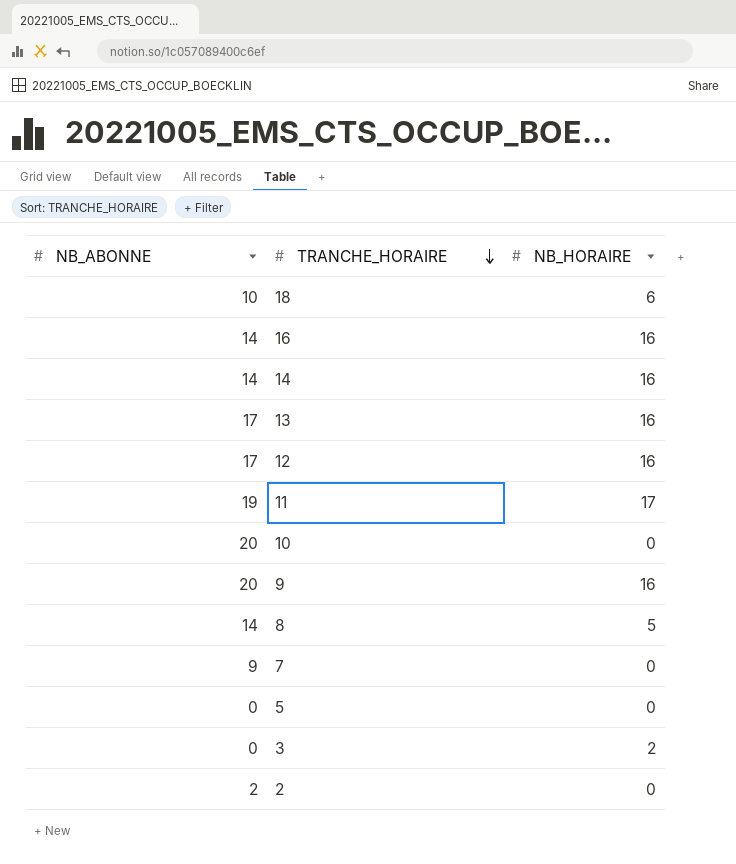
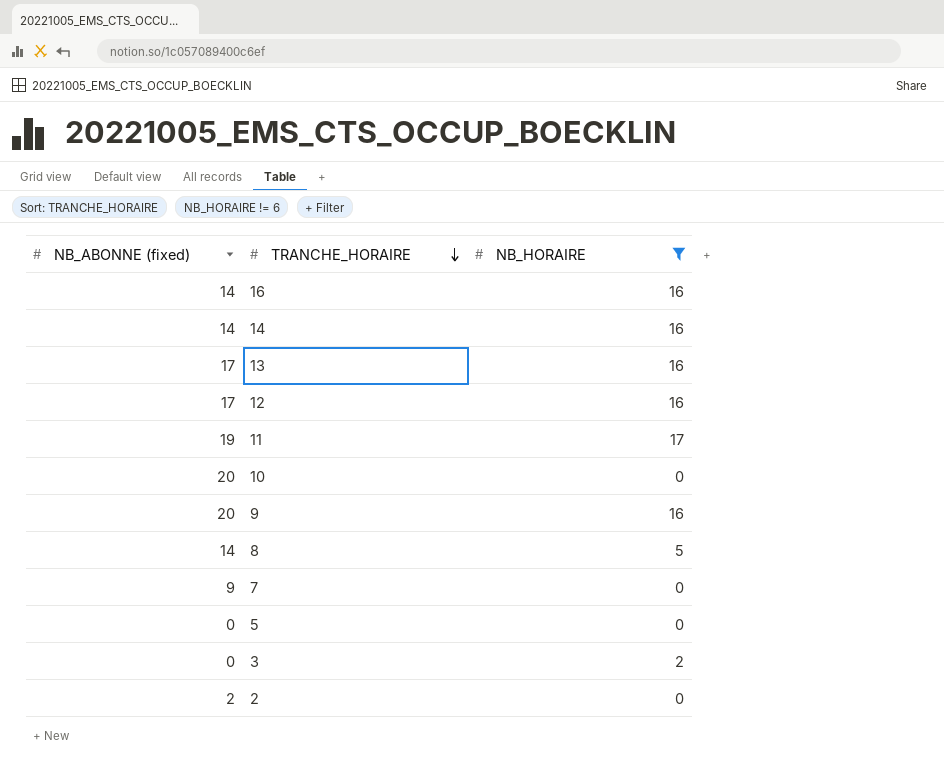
filter: none -> NB_HORAIRE != 6
column name: NB_ABONNE -> NB_ABONNE (fixed)

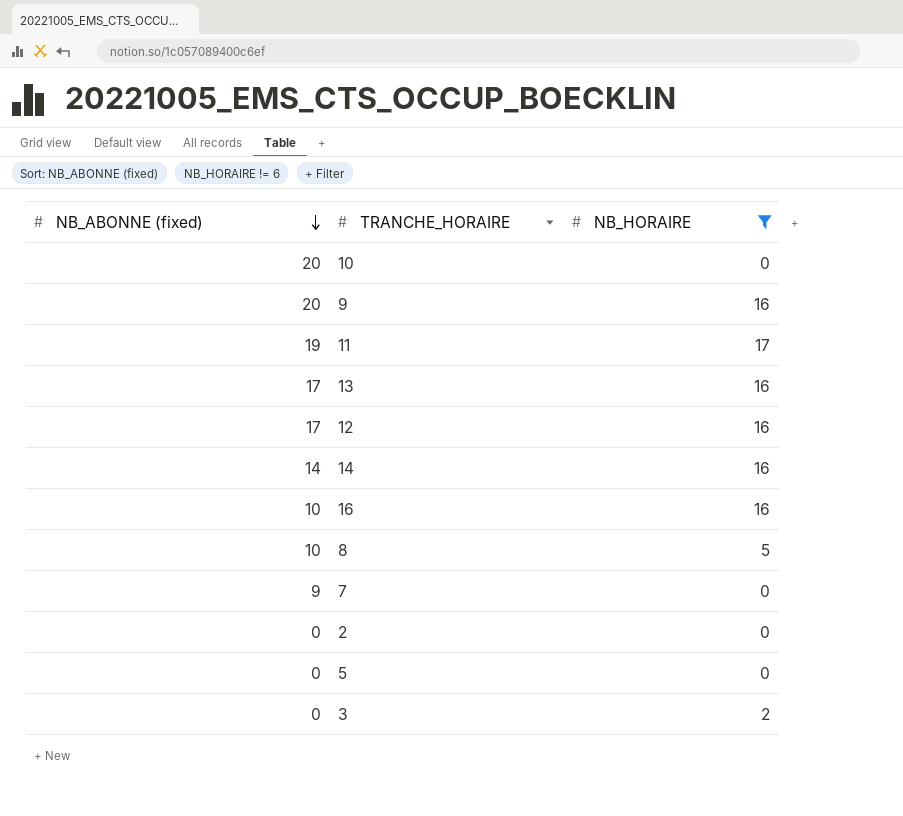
row order: TRANCHE_HORAIRE descending -> NB_ABONNE (fixed) descending
16 | NB_ABONNE (fixed): 14 -> 10
8 | NB_ABONNE (fixed): 14 -> 10
2 | NB_ABONNE (fixed): 2 -> 0

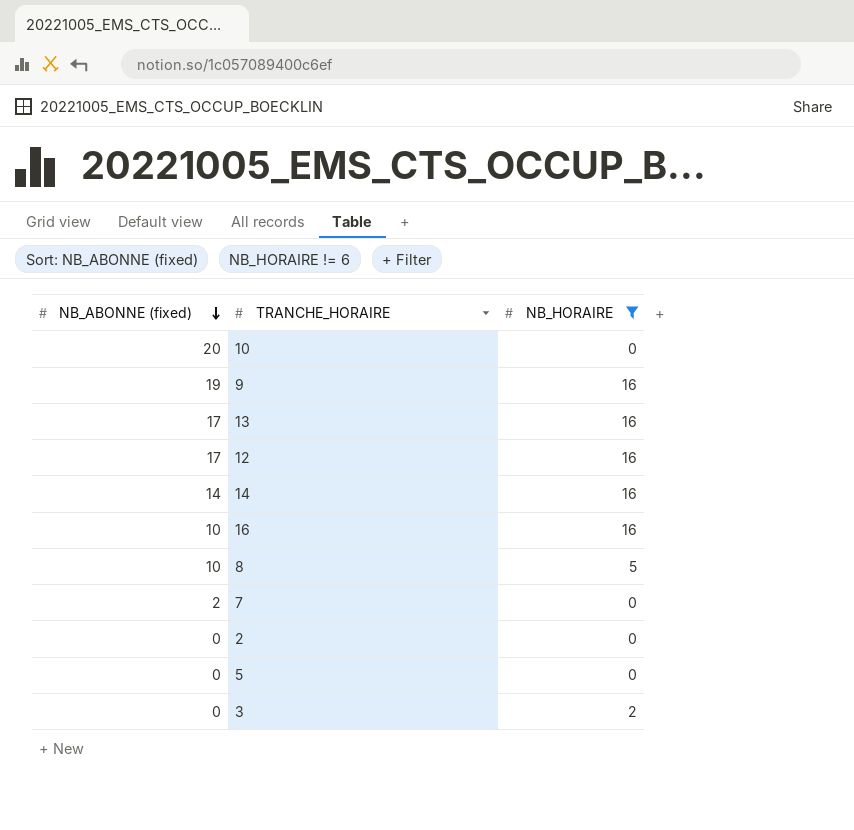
row 11: 19 | 17 -> none
9 | NB_ABONNE (fixed): 20 -> 19
7 | NB_ABONNE (fixed): 9 -> 2

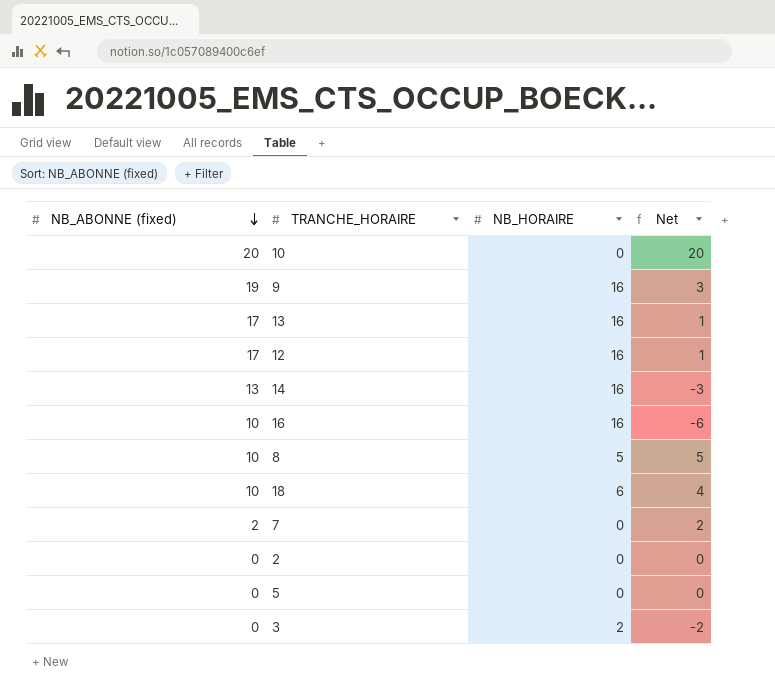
filter: NB_HORAIRE != 6 -> none
column Net | formula: none -> [NB_ABONNE (fixed)] - [NB_HORAIRE]
14 | NB_ABONNE (fixed): 14 -> 13

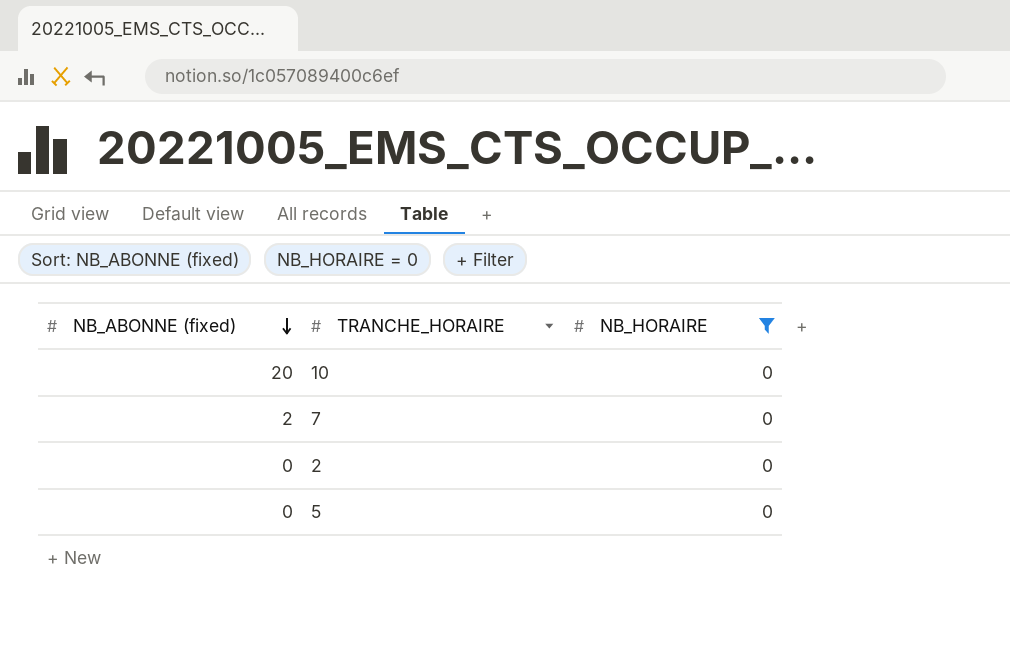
filter: none -> NB_HORAIRE = 0
column Net | formula: [NB_ABONNE (fixed)] - [NB_HORAIRE] -> none

